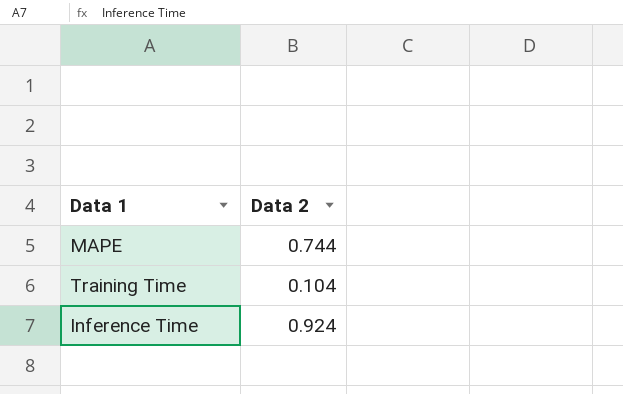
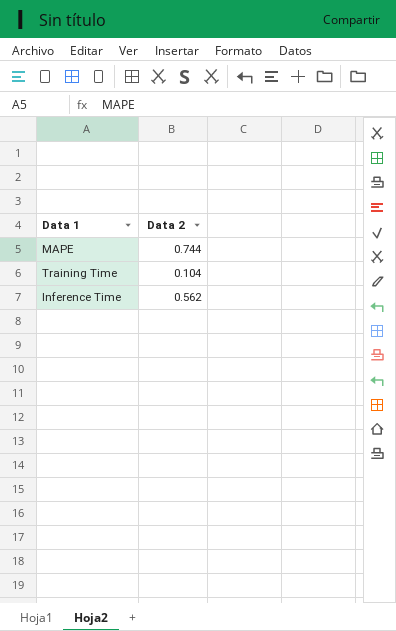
Inference Time | Data 2: 0.924 -> 0.562

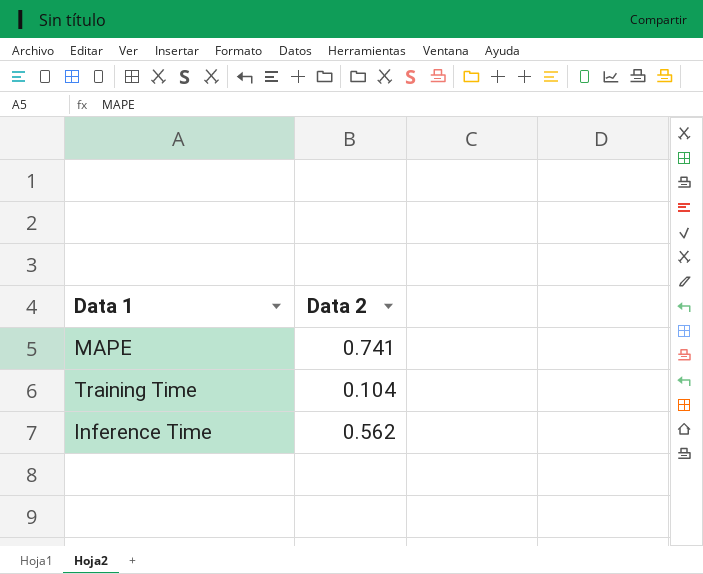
MAPE | Data 2: 0.744 -> 0.741

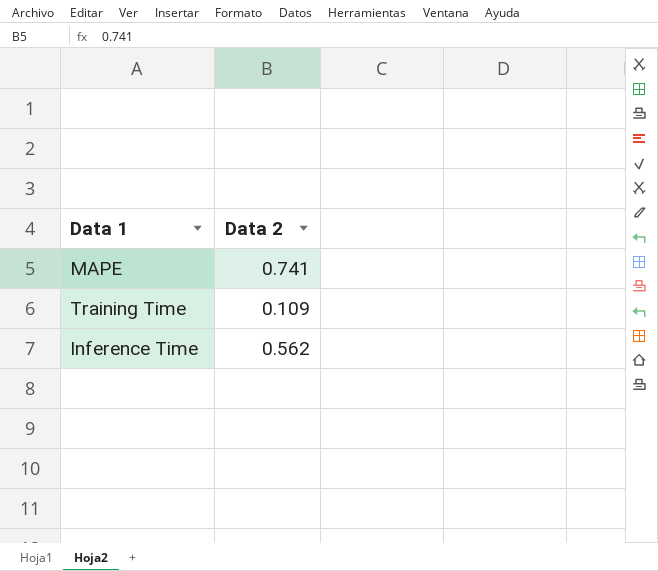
Training Time | Data 2: 0.104 -> 0.109

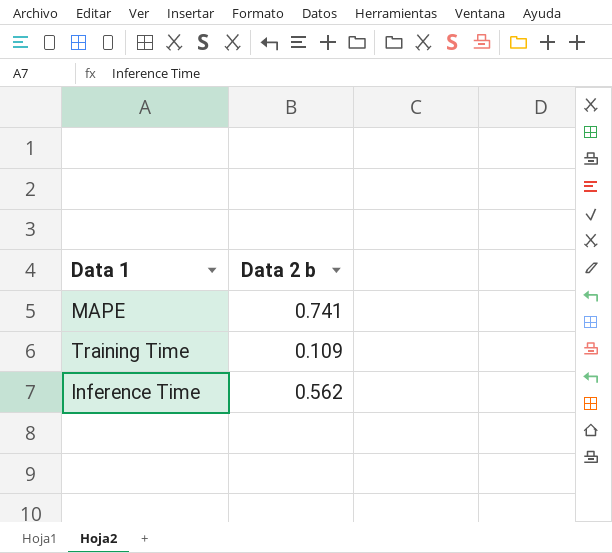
column name: Data 2 -> Data 2 b

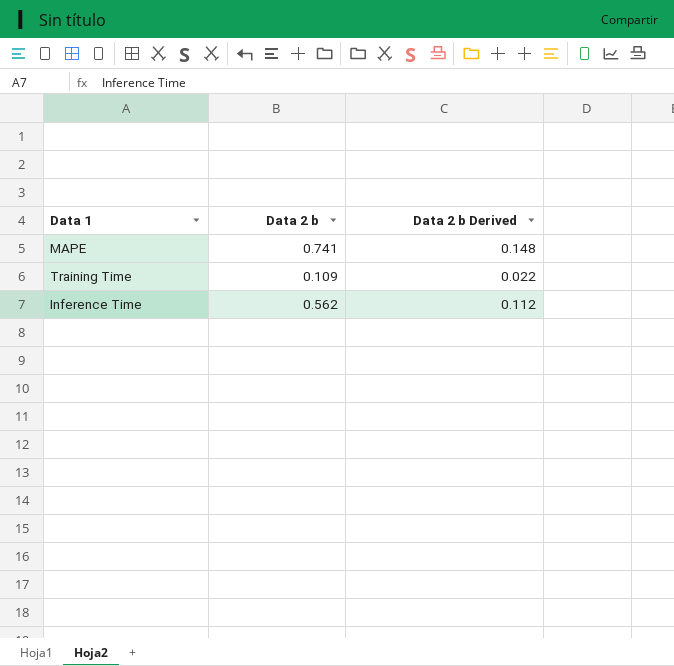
column Data 2 b Derived | formula: none -> [Data 2 b] * 0.2

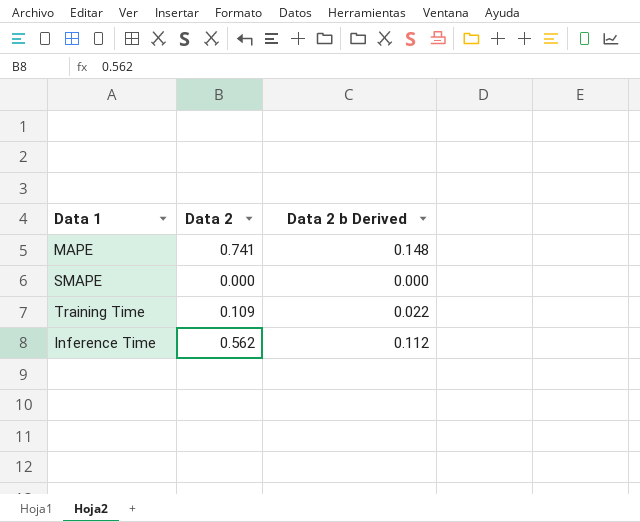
column name: Data 2 b -> Data 2
row SMAPE: none -> 0.000 | 0.000

